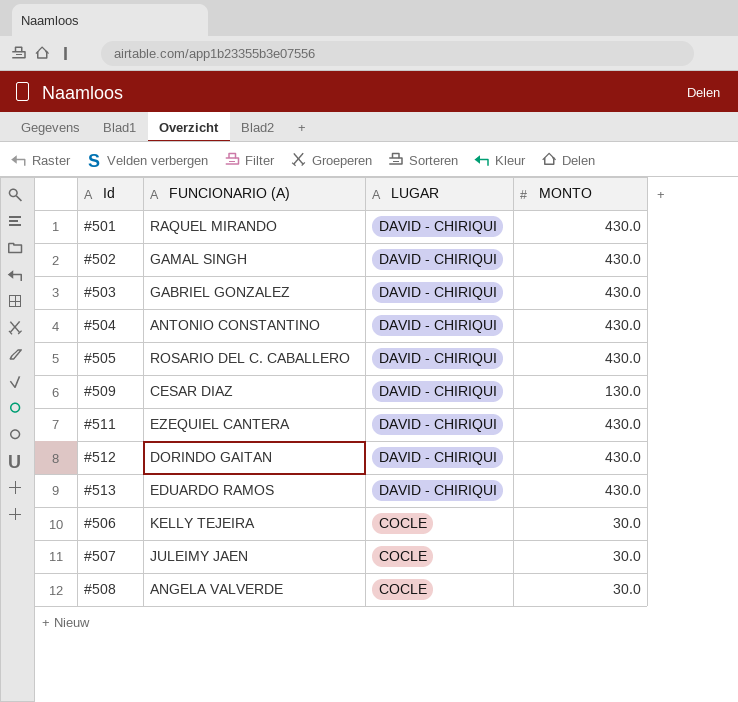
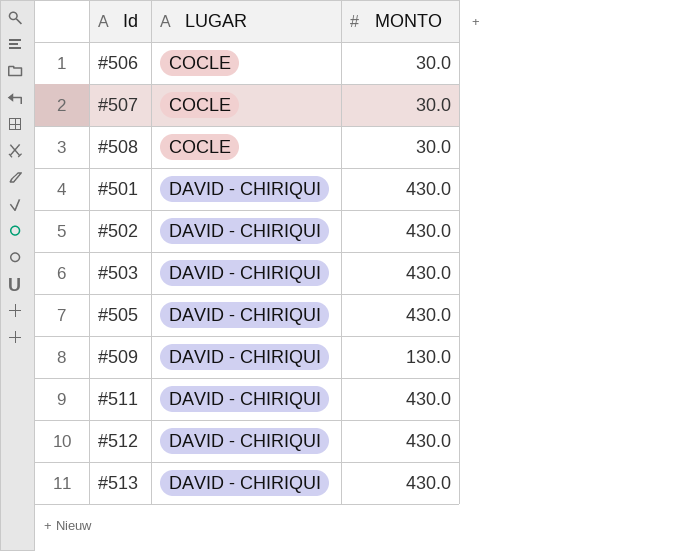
row order: LUGAR descending -> LUGAR ascending
column FUNCIONARIO (A) | position: 2 -> none
row #504: ANTONIO CONSTANTINO | DAVID - CHIRIQUI | 430.0 -> none

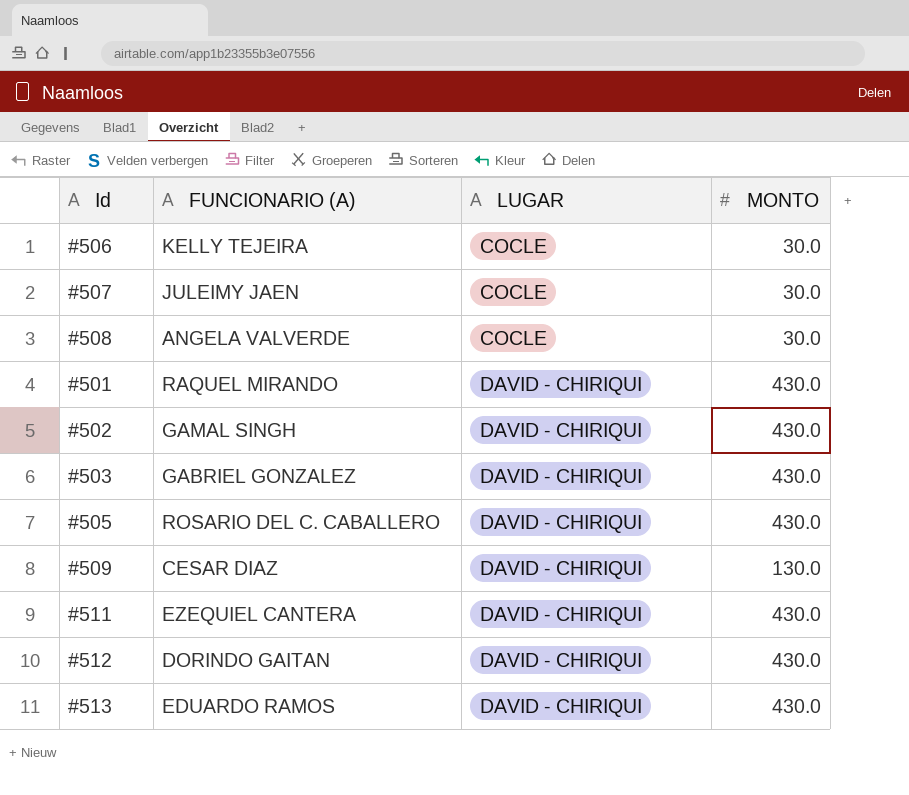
column FUNCIONARIO (A) | position: none -> 2

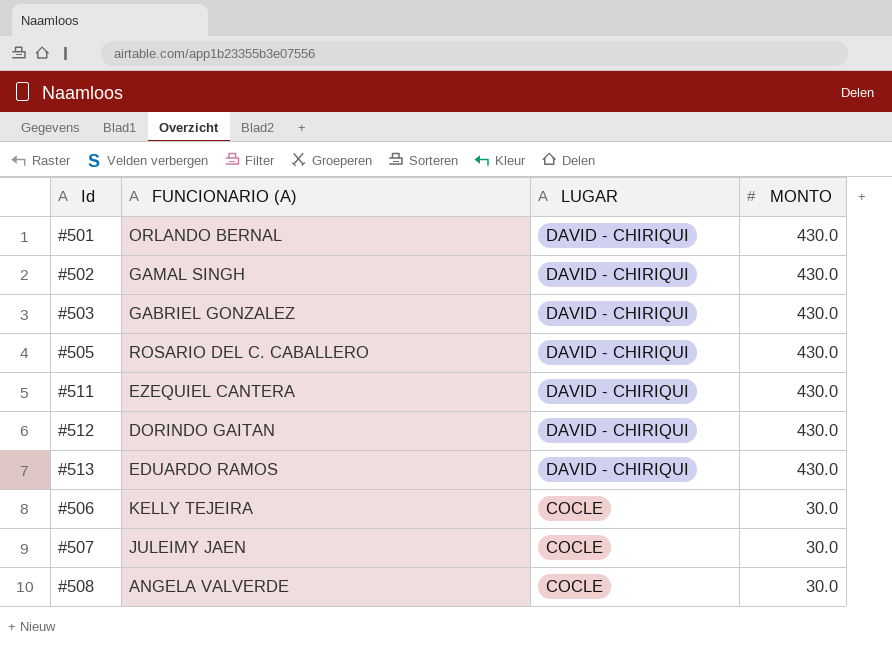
row order: LUGAR ascending -> LUGAR descending
row #509: CESAR DIAZ | DAVID - CHIRIQUI | 130.0 -> none
#501 | FUNCIONARIO (A): RAQUEL MIRANDO -> ORLANDO BERNAL

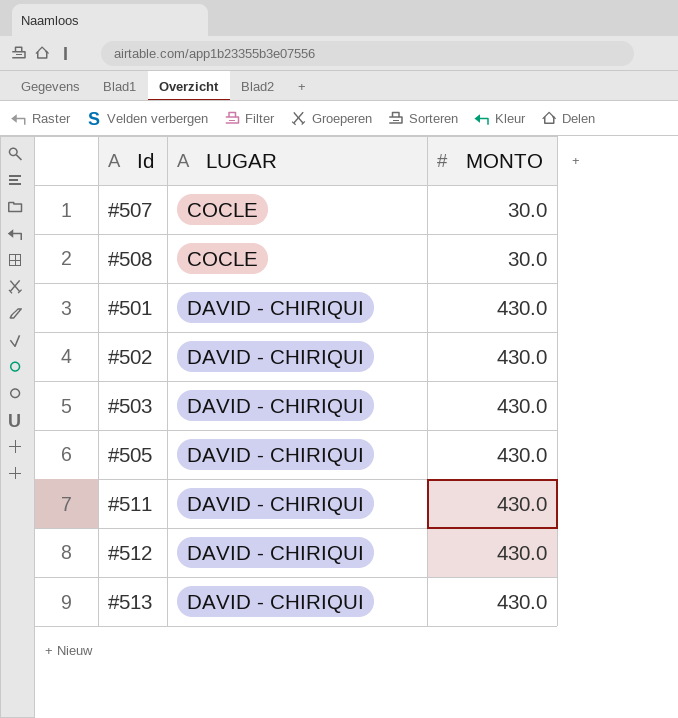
row order: LUGAR descending -> LUGAR ascending
column FUNCIONARIO (A) | position: 2 -> none
row #506: KELLY TEJEIRA | COCLE | 30.0 -> none

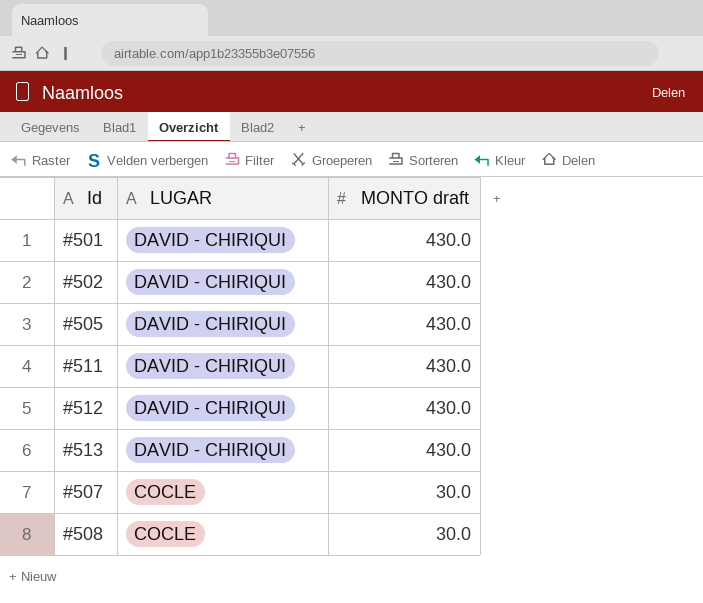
row order: LUGAR ascending -> LUGAR descending
column name: MONTO -> MONTO draft
row #503: DAVID - CHIRIQUI | 430.0 -> none

